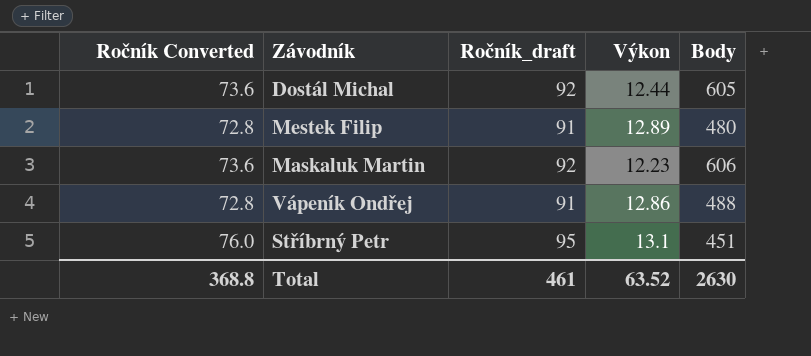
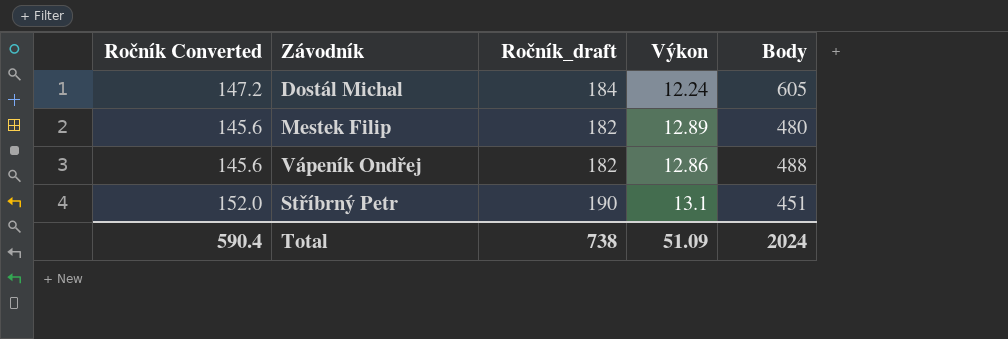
row Maskaluk Martin: 73.6 | 92 | 12.23 | 606 -> none
Dostál Michal | Ročník Converted: 73.6 -> 147.2
Dostál Michal | Ročník_draft: 92 -> 184
Dostál Michal | Výkon: 12.44 -> 12.24
Mestek Filip | Ročník Converted: 72.8 -> 145.6
Mestek Filip | Ročník_draft: 91 -> 182
Vápeník Ondřej | Ročník Converted: 72.8 -> 145.6
Vápeník Ondřej | Ročník_draft: 91 -> 182
Stříbrný Petr | Ročník Converted: 76.0 -> 152.0
Stříbrný Petr | Ročník_draft: 95 -> 190
Total | Ročník Converted: 368.8 -> 590.4
Total | Ročník_draft: 461 -> 738
Total | Výkon: 63.52 -> 51.09
Total | Body: 2630 -> 2024

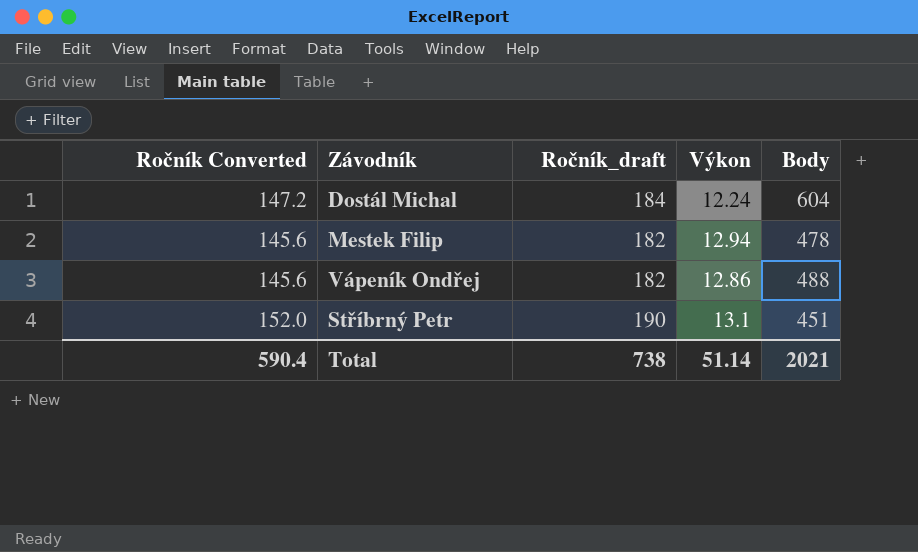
Dostál Michal | Body: 605 -> 604
Mestek Filip | Výkon: 12.89 -> 12.94
Mestek Filip | Body: 480 -> 478
Total | Výkon: 51.09 -> 51.14
Total | Body: 2024 -> 2021

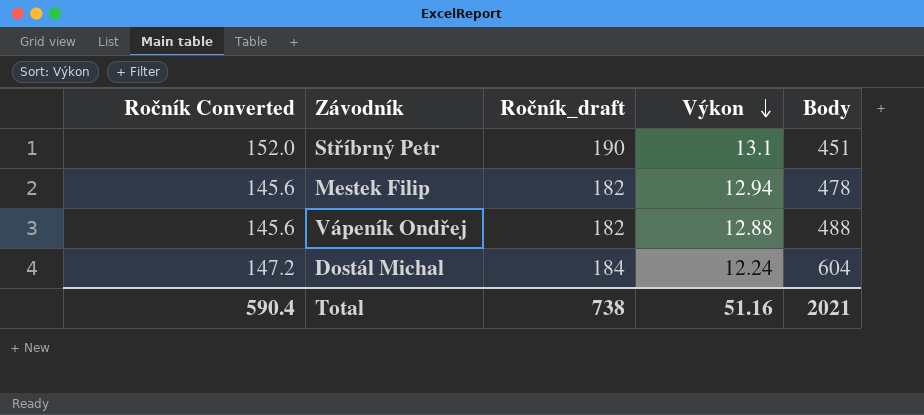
row order: none -> Výkon descending
Vápeník Ondřej | Výkon: 12.86 -> 12.88
Total | Výkon: 51.14 -> 51.16

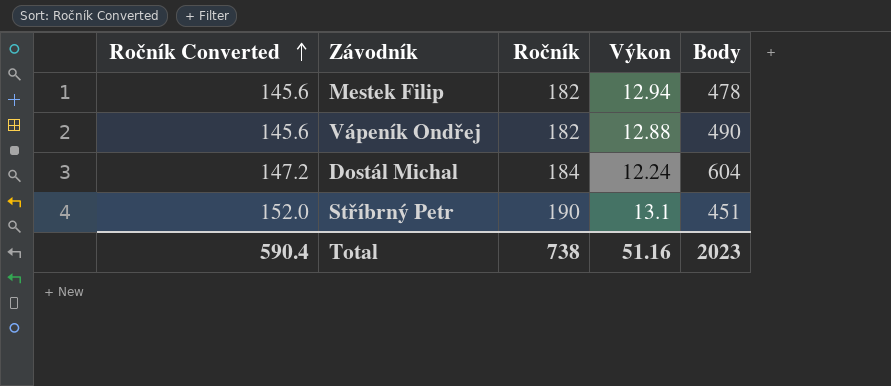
row order: Výkon descending -> Ročník Converted ascending
column name: Ročník_draft -> Ročník
Vápeník Ondřej | Body: 488 -> 490
Total | Body: 2021 -> 2023

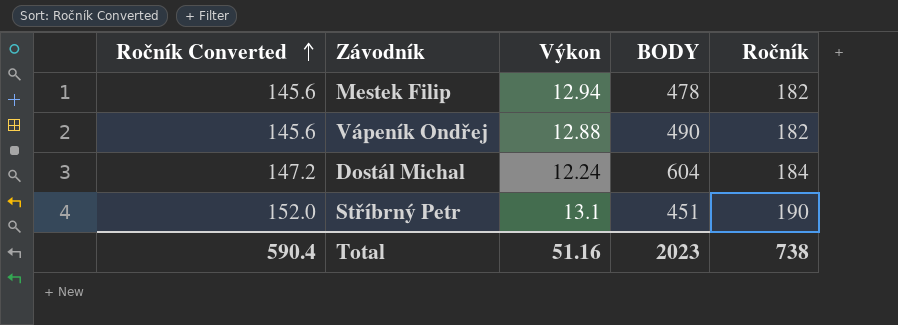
column name: Body -> BODY
column Ročník | position: 3 -> 5

